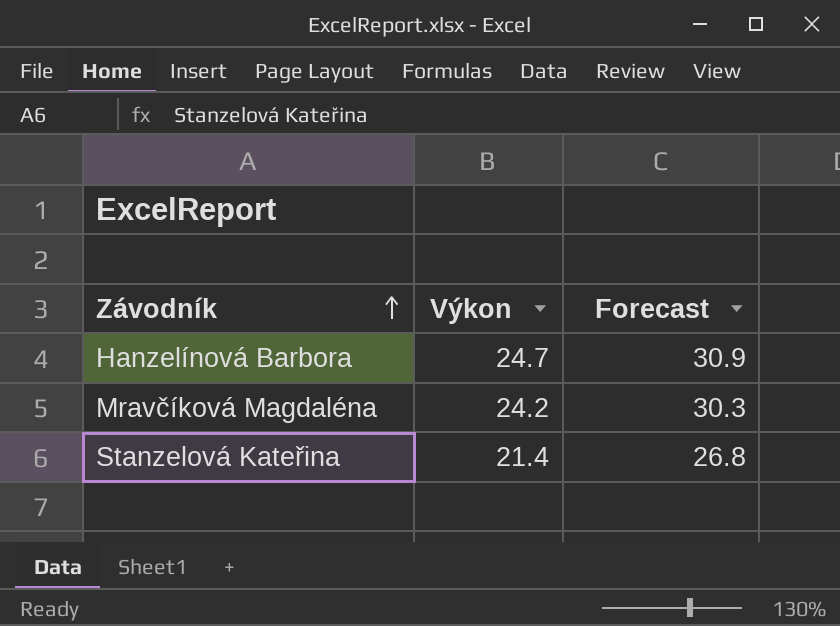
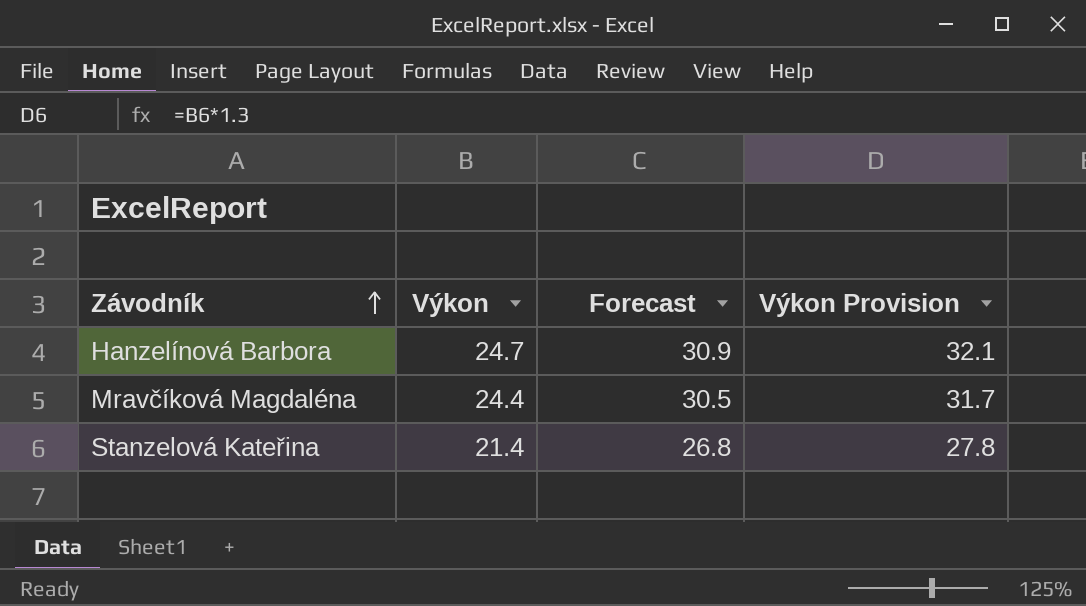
column Výkon Provision | formula: none -> [Výkon] * 1.3
Mravčíková Magdaléna | Výkon: 24.2 -> 24.4
Mravčíková Magdaléna | Forecast: 30.3 -> 30.5

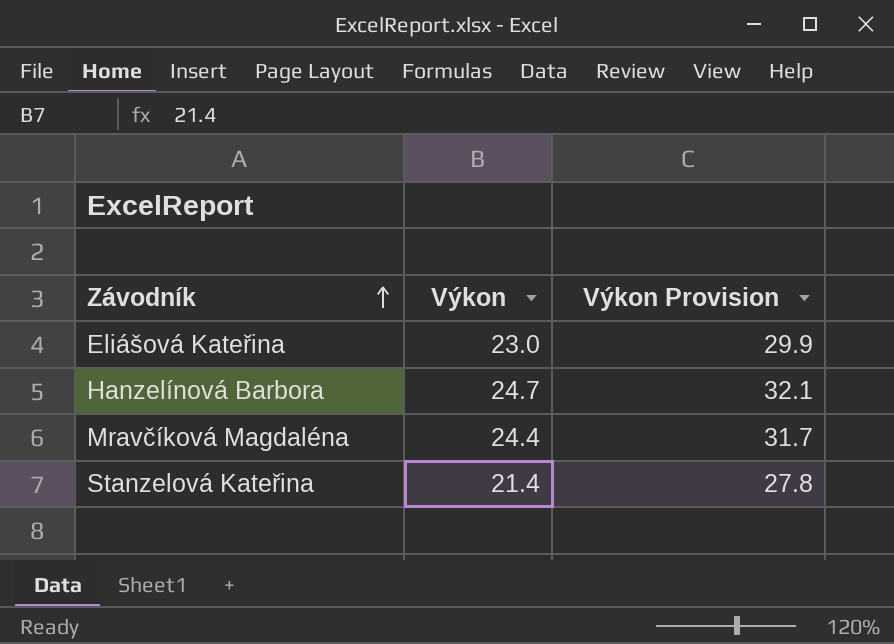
column Forecast | formula: [Výkon] * 1.25 -> none
row Eliášová Kateřina: none -> 23.0 | 29.9

